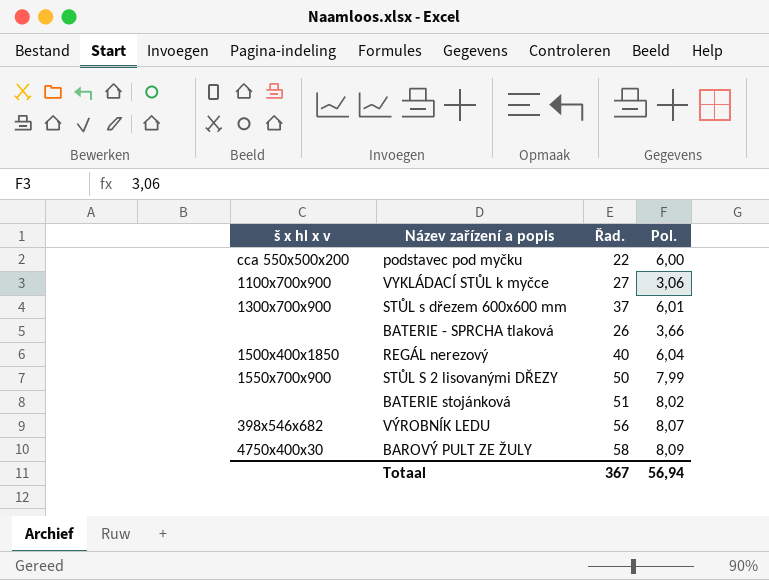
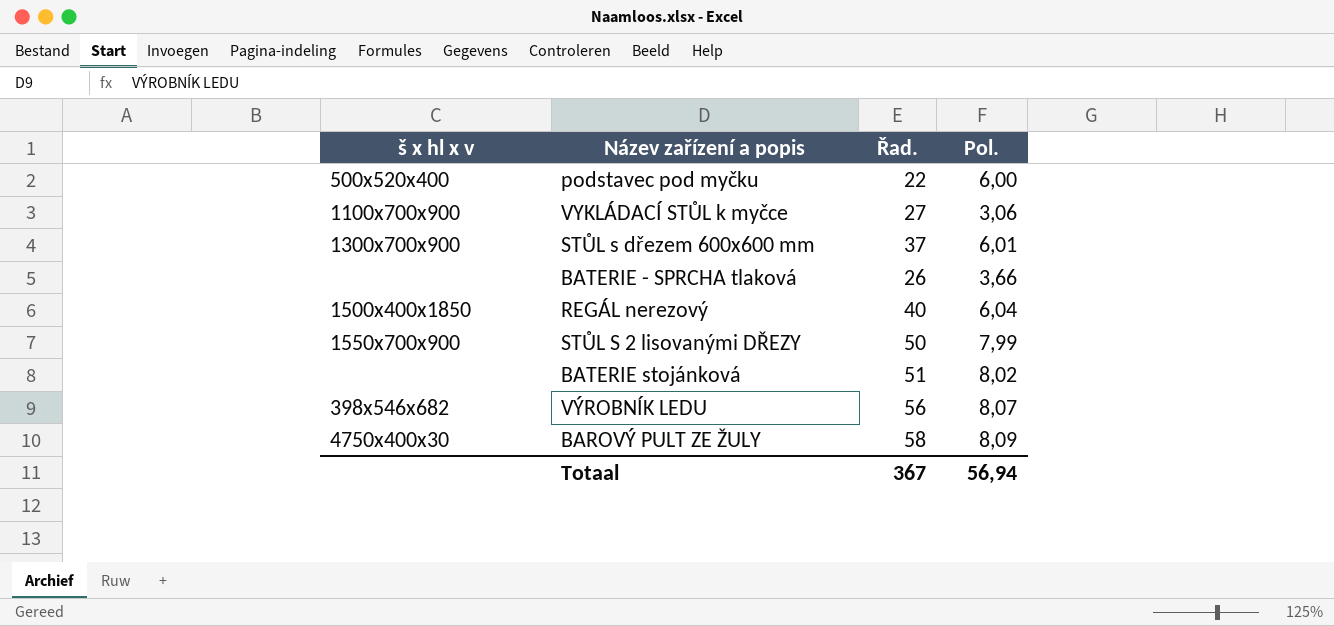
podstavec pod myčku | š x hl x v: cca 550x500x200 -> 500x520x400

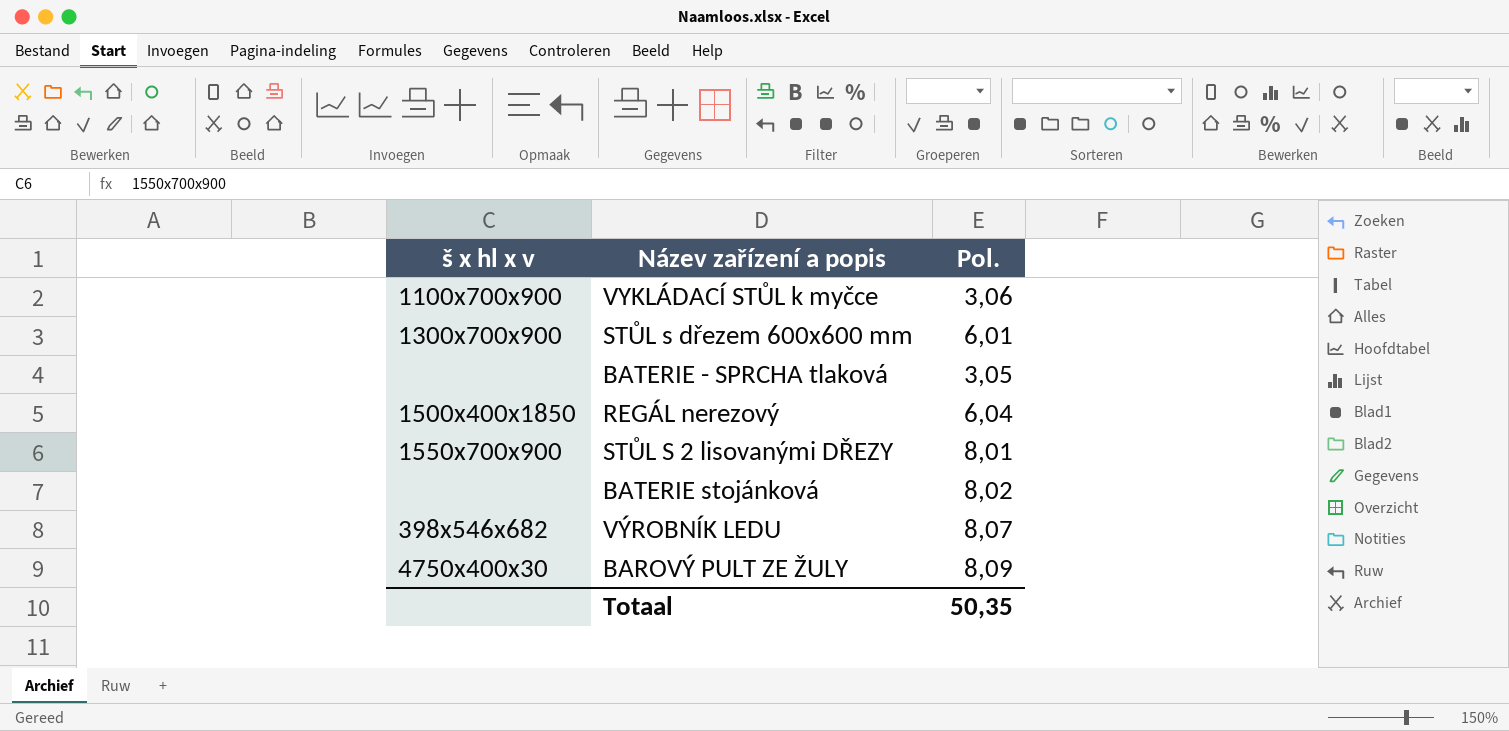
column Řad. | position: 3 -> none
row podstavec pod myčku: 500x520x400 | 22 | 6,00 -> none
BATERIE - SPRCHA tlaková | Pol.: 3,66 -> 3,05
STŮL S 2 lisovanými DŘEZY | Pol.: 7,99 -> 8,01
Totaal | Pol.: 56,94 -> 50,35

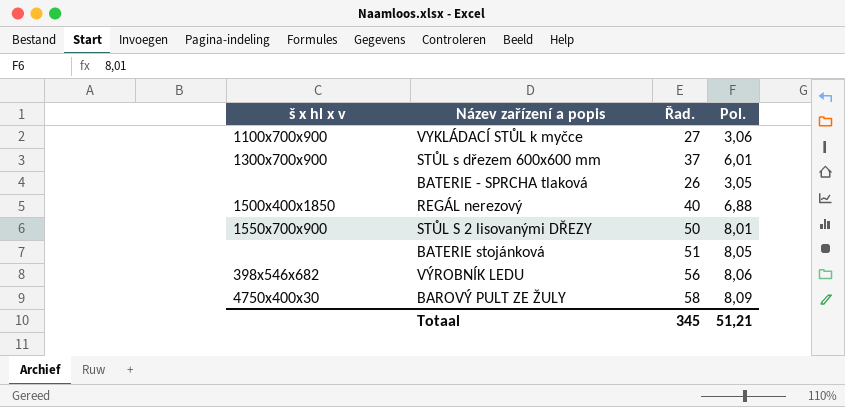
column Řad. | position: none -> 3
REGÁL nerezový | Pol.: 6,04 -> 6,88
BATERIE stojánková | Pol.: 8,02 -> 8,05
VÝROBNÍK LEDU | Pol.: 8,07 -> 8,06
Totaal | Pol.: 50,35 -> 51,21

